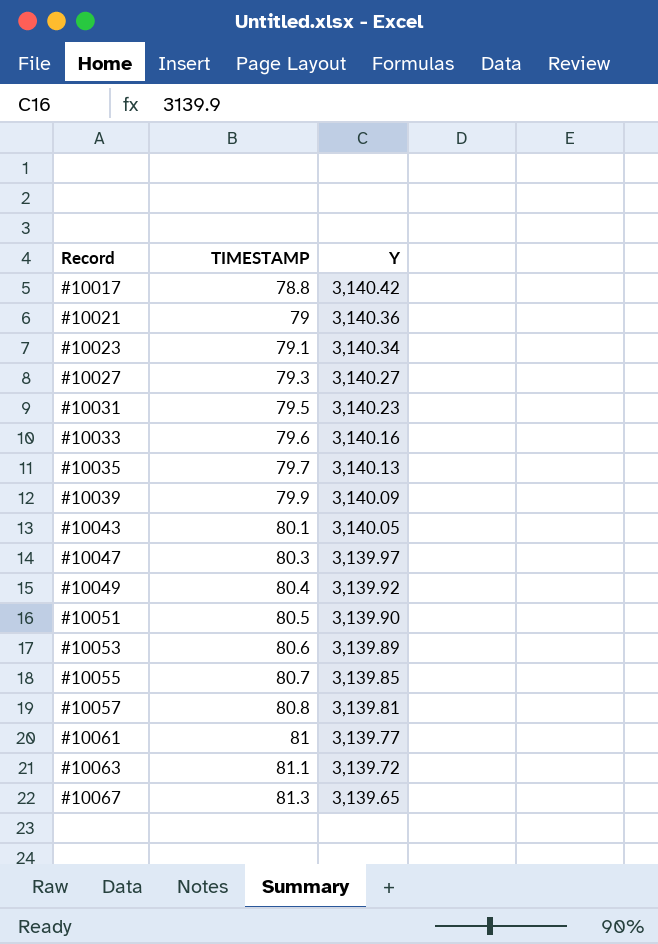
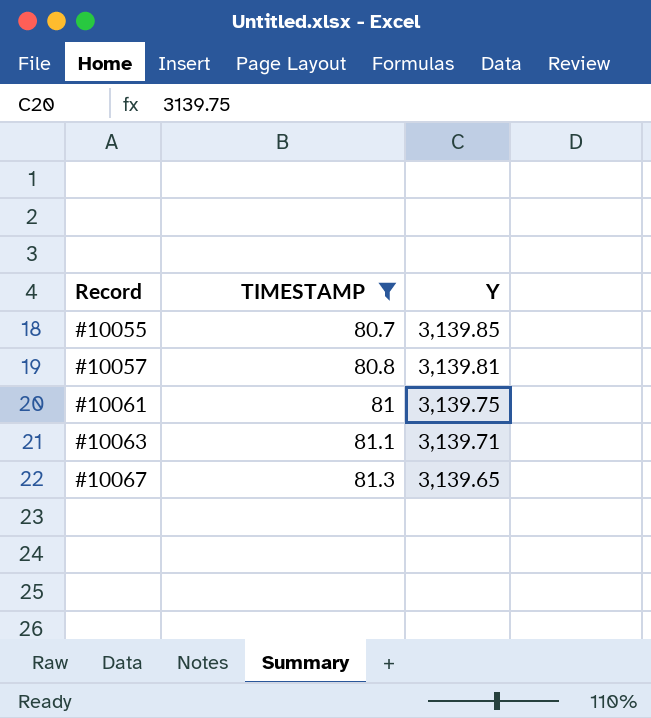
filter: none -> TIMESTAMP >= 80.7
#10061 | Y: 3,139.77 -> 3,139.75
#10063 | Y: 3,139.72 -> 3,139.71

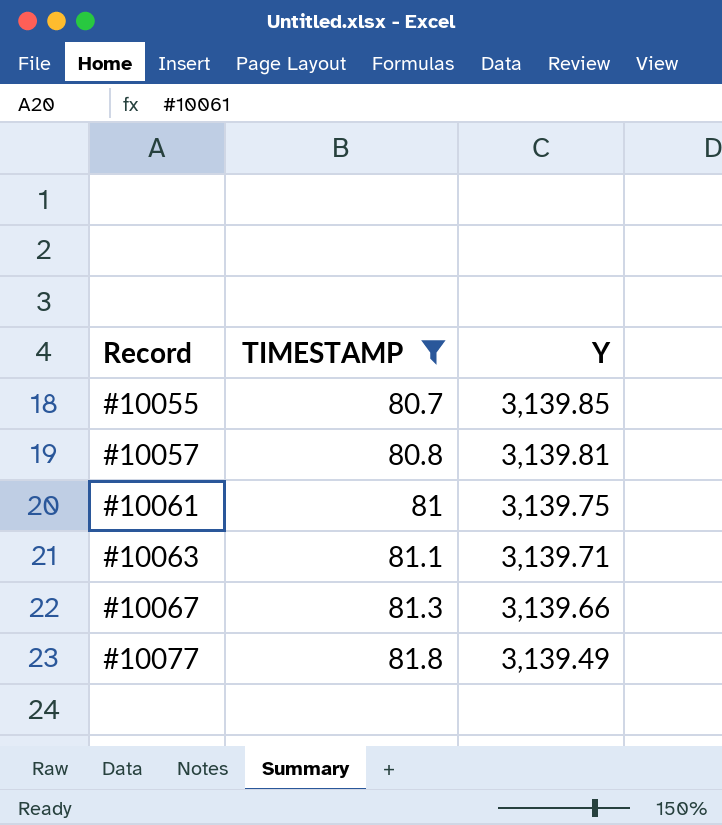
#10067 | Y: 3,139.65 -> 3,139.66
row #10077: none -> 81.8 | 3,139.49

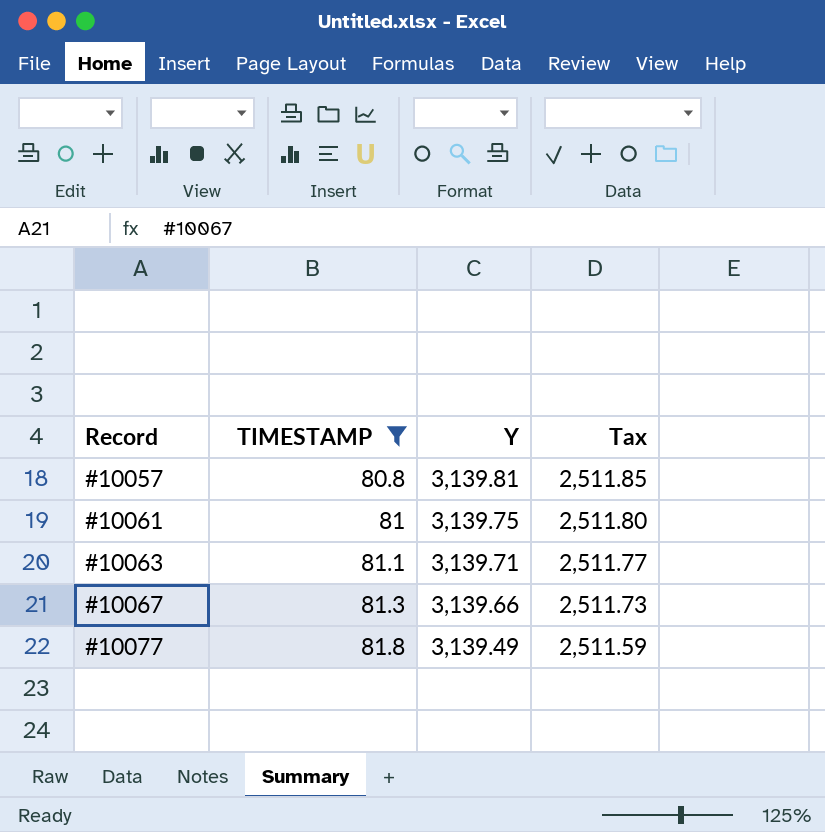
column Tax | formula: none -> [Y] * 0.8
row #10055: 80.7 | 3,139.85 -> none

